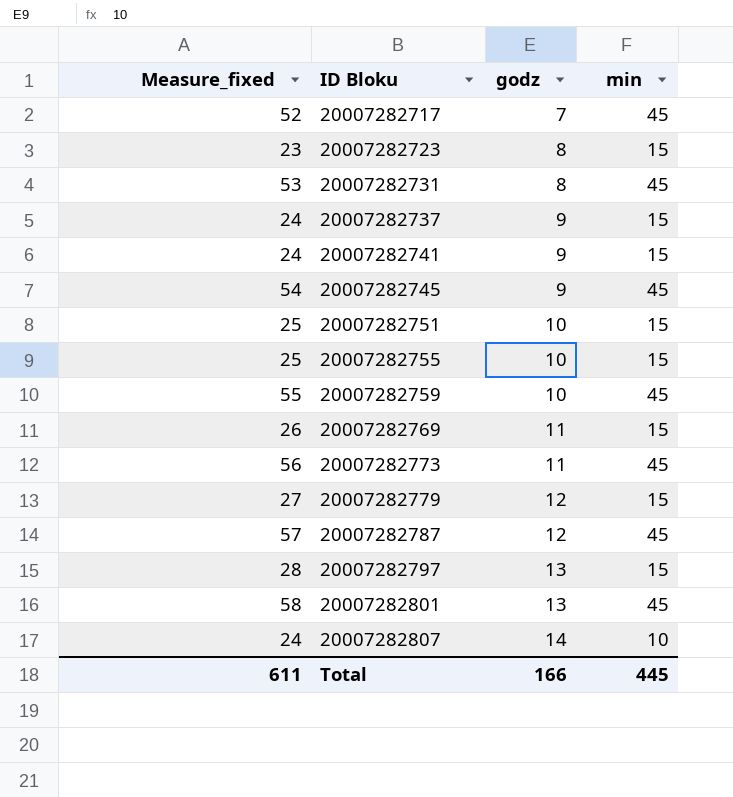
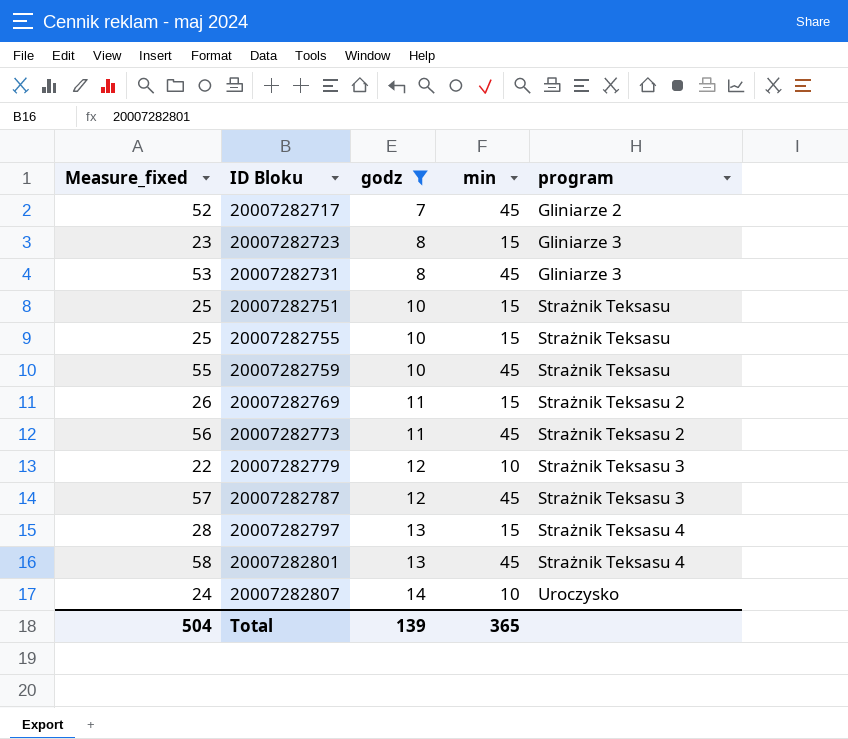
filter: none -> godz != 9
column program | position: none -> 5
20007282779 | Measure_fixed: 27 -> 22
20007282779 | min: 15 -> 10
Total | Measure_fixed: 611 -> 504
Total | godz: 166 -> 139
Total | min: 445 -> 365

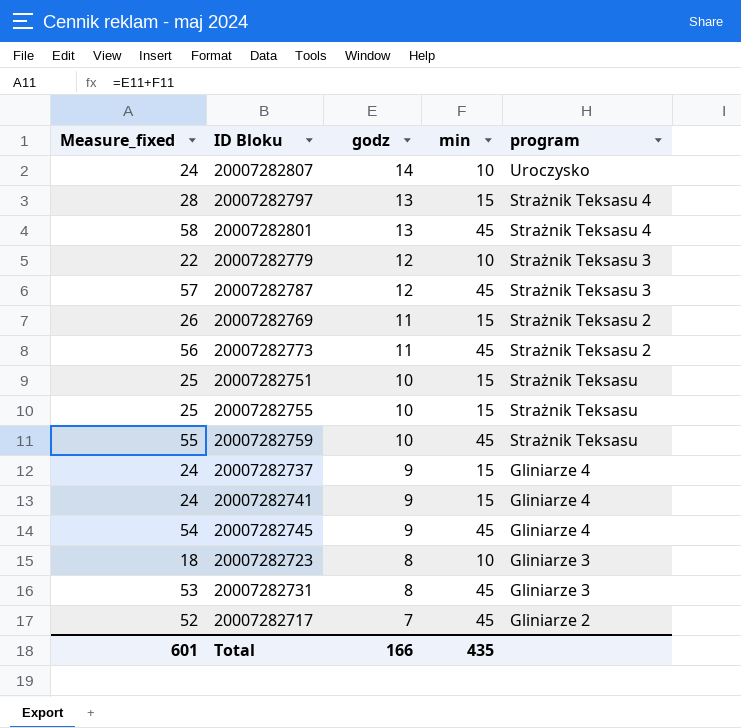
filter: godz != 9 -> none
row order: ID Bloku ascending -> godz descending
20007282723 | Measure_fixed: 23 -> 18
20007282723 | min: 15 -> 10
Total | Measure_fixed: 504 -> 601
Total | godz: 139 -> 166
Total | min: 365 -> 435

